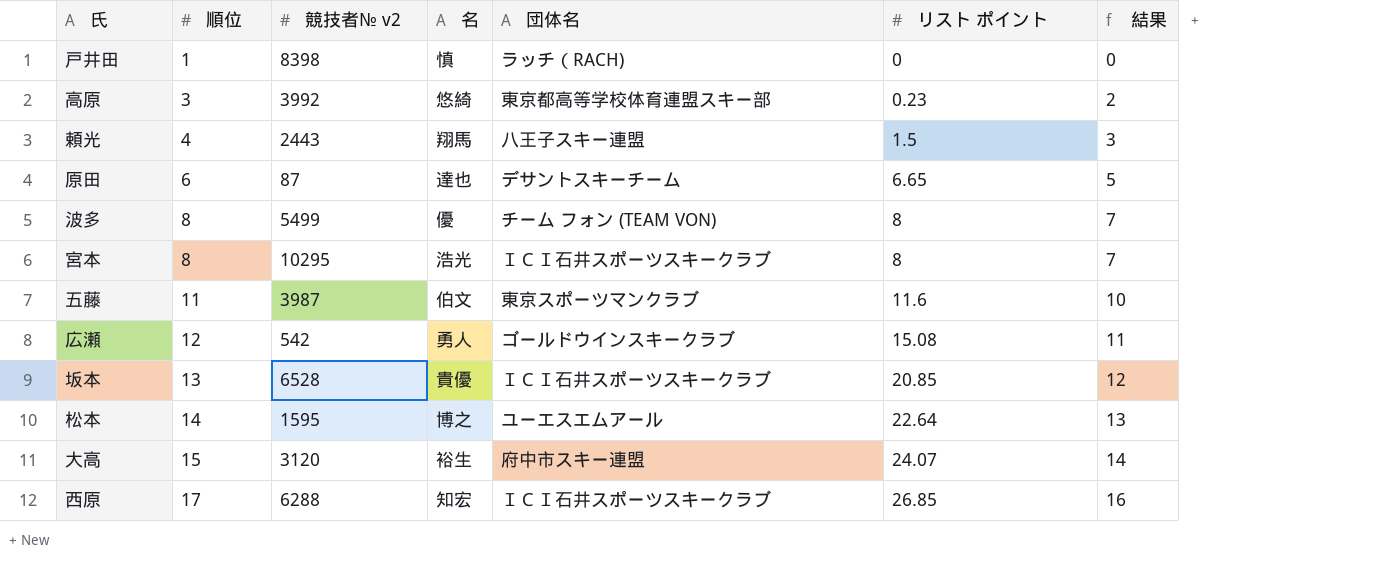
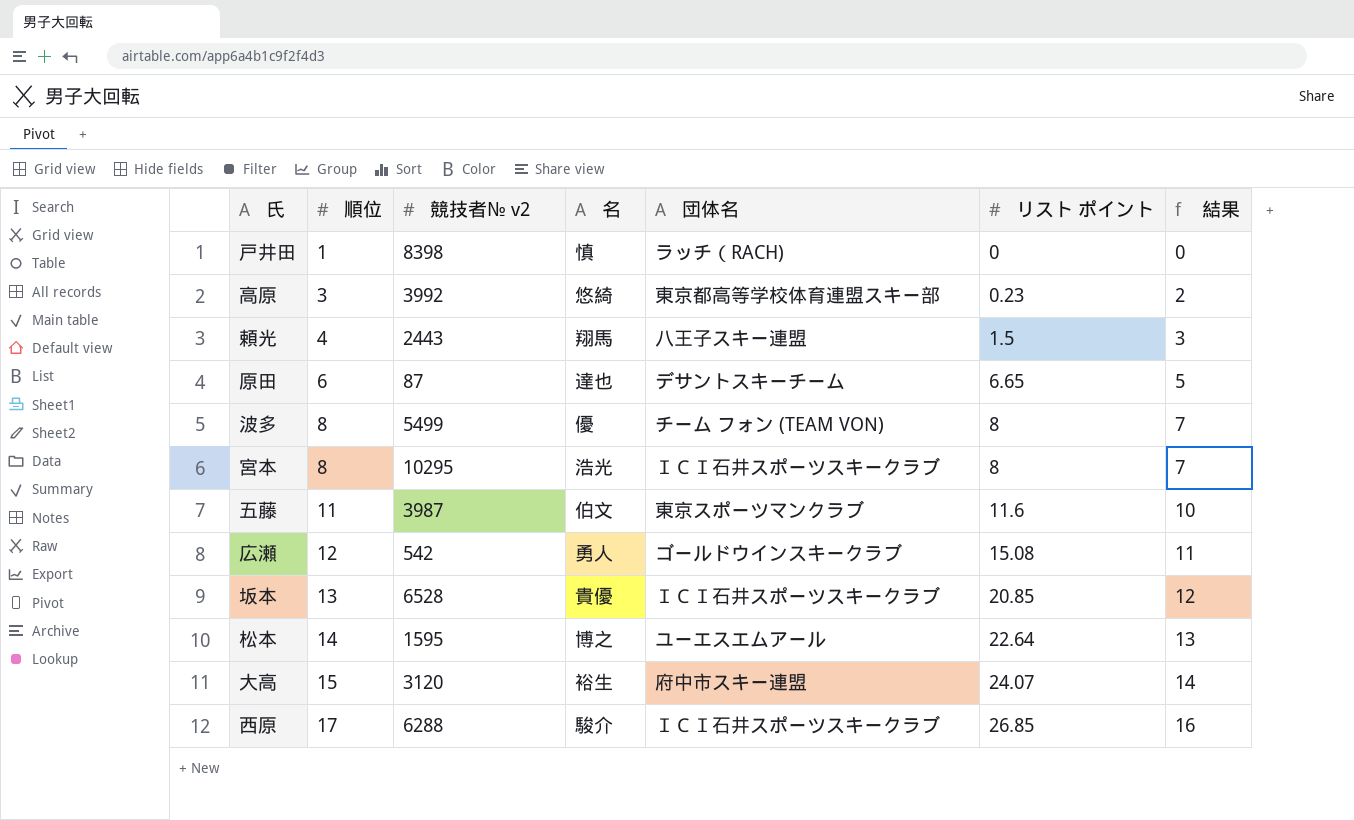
西原 | 名: 知宏 -> 駿介

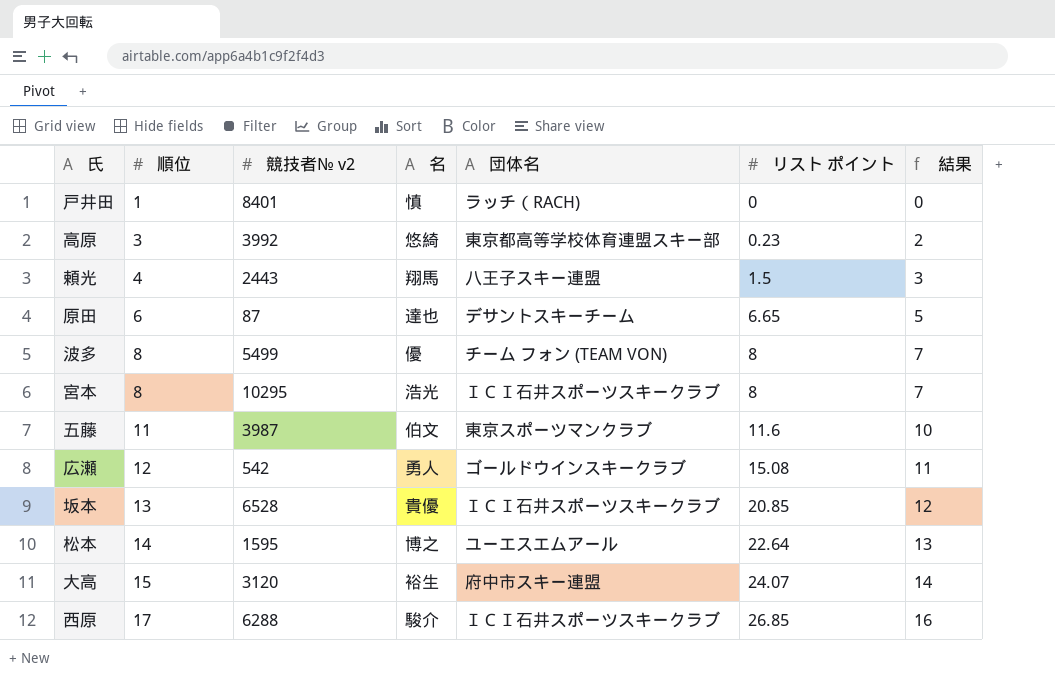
戸井田 | 競技者№ v2: 8398 -> 8401

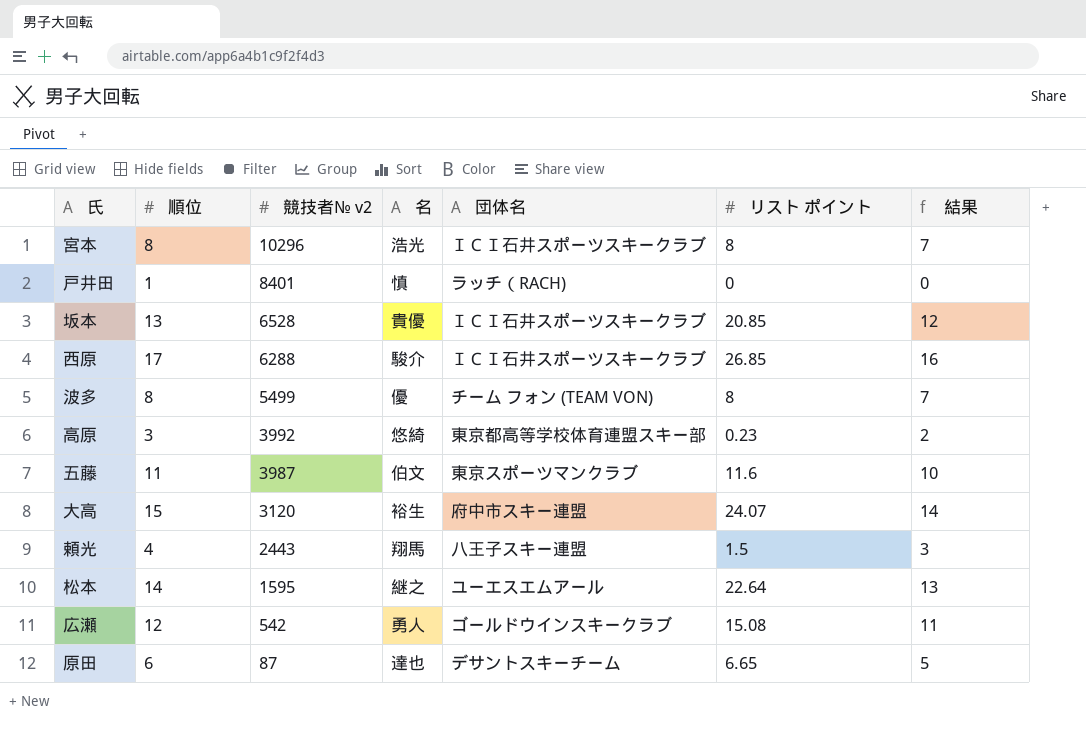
row order: 順位 ascending -> 競技者№ v2 descending
宮本 | 競技者№ v2: 10295 -> 10296
松本 | 名: 博之 -> 継之

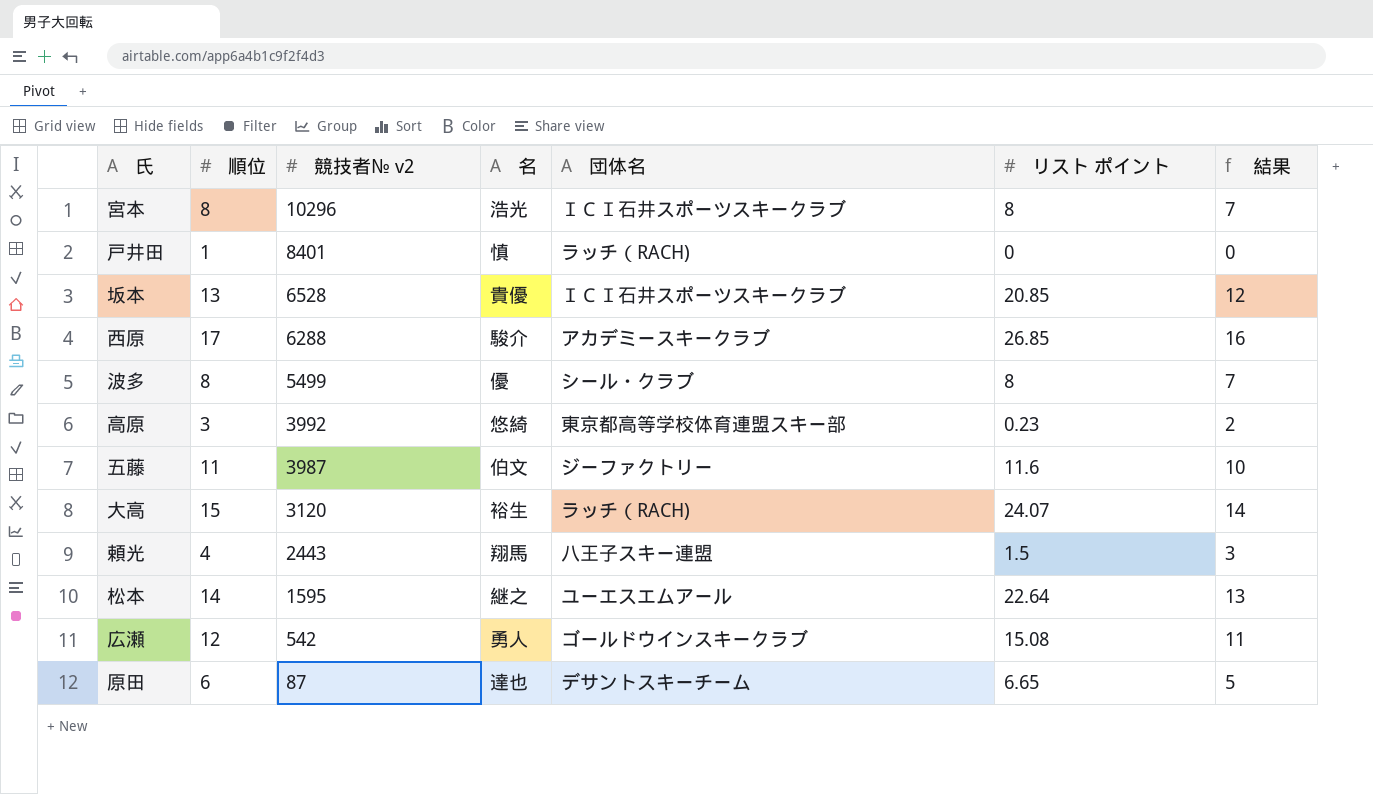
西原 | 団体名: ＩＣＩ石井スポーツスキークラブ -> アカデミースキークラブ
波多 | 団体名: チーム フォン (TEAM VON) -> シール・クラブ
五藤 | 団体名: 東京スポーツマンクラブ -> ジーファクトリー
大高 | 団体名: 府中市スキー連盟 -> ラッチ（RACH)

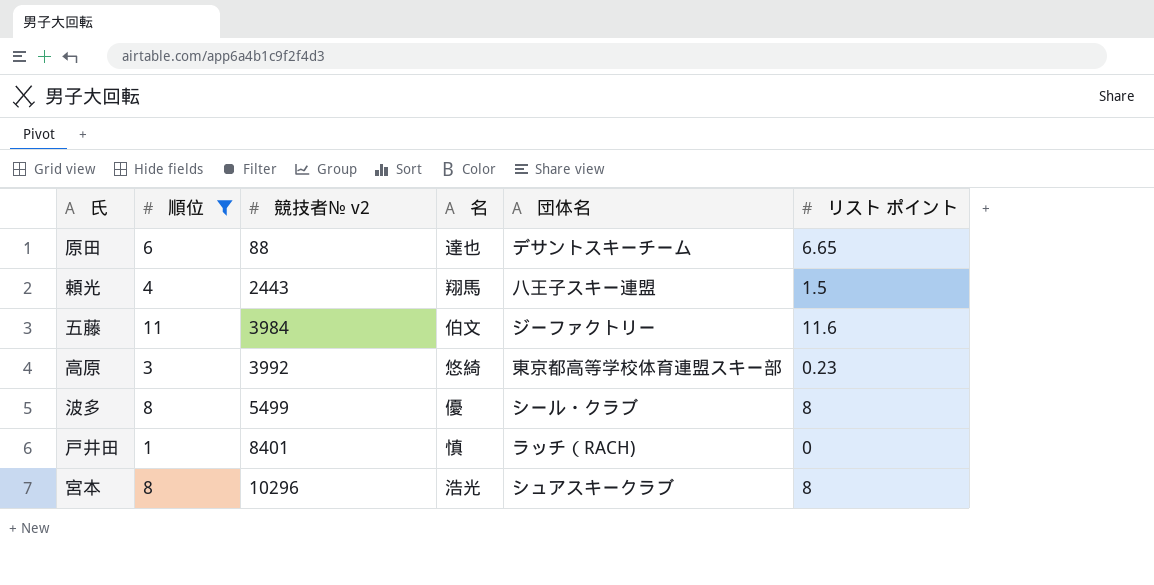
filter: none -> 順位 <= 11
row order: 競技者№ v2 descending -> 競技者№ v2 ascending
column 結果 | formula: [順位] - 1 -> none
原田 | 競技者№ v2: 87 -> 88
五藤 | 競技者№ v2: 3987 -> 3984
宮本 | 団体名: ＩＣＩ石井スポーツスキークラブ -> シュアスキークラブ

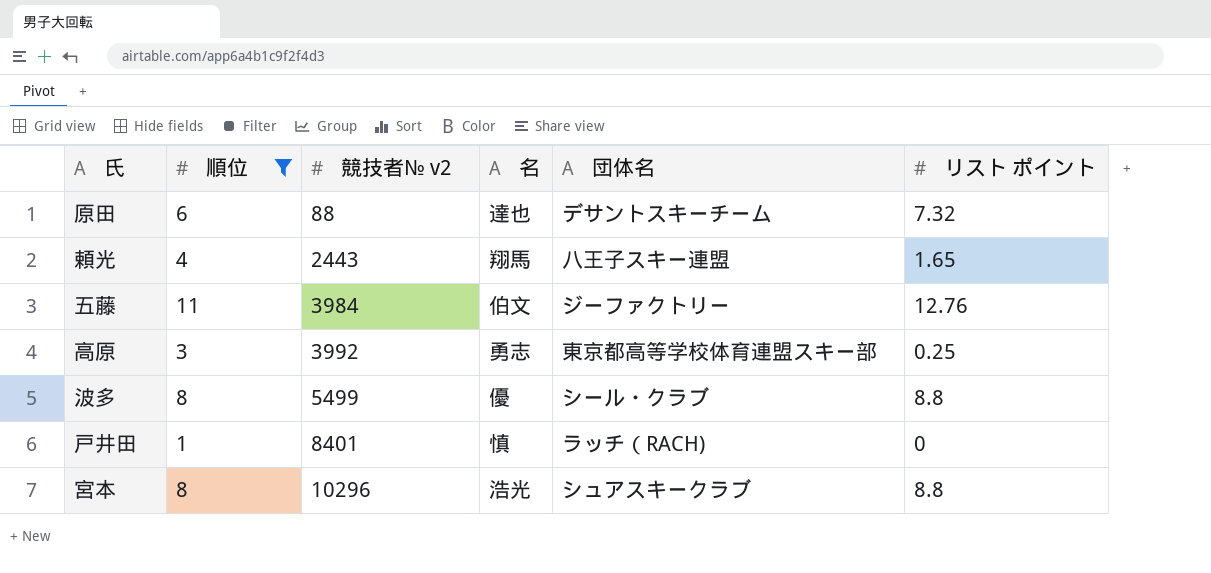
原田 | リスト ポイント: 6.65 -> 7.32
頼光 | リスト ポイント: 1.5 -> 1.65
五藤 | リスト ポイント: 11.6 -> 12.76
高原 | 名: 悠綺 -> 勇志
高原 | リスト ポイント: 0.23 -> 0.25
波多 | リスト ポイント: 8 -> 8.8
宮本 | リスト ポイント: 8 -> 8.8

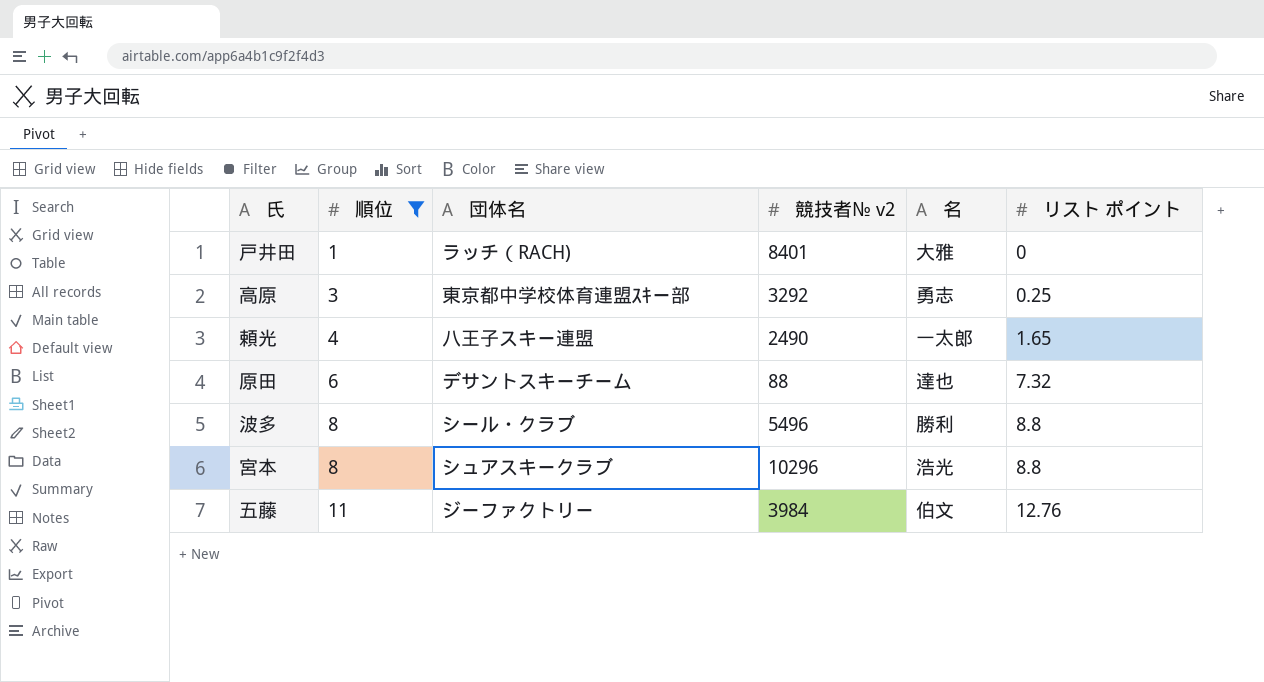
row order: 競技者№ v2 ascending -> 順位 ascending
column 団体名 | position: 5 -> 3
戸井田 | 名: 慎 -> 大雅
高原 | 団体名: 東京都高等学校体育連盟スキー部 -> 東京都中学校体育連盟ｽｷー部
高原 | 競技者№ v2: 3992 -> 3292
頼光 | 競技者№ v2: 2443 -> 2490
頼光 | 名: 翔馬 -> 一太郎
波多 | 競技者№ v2: 5499 -> 5496
波多 | 名: 優 -> 勝利

